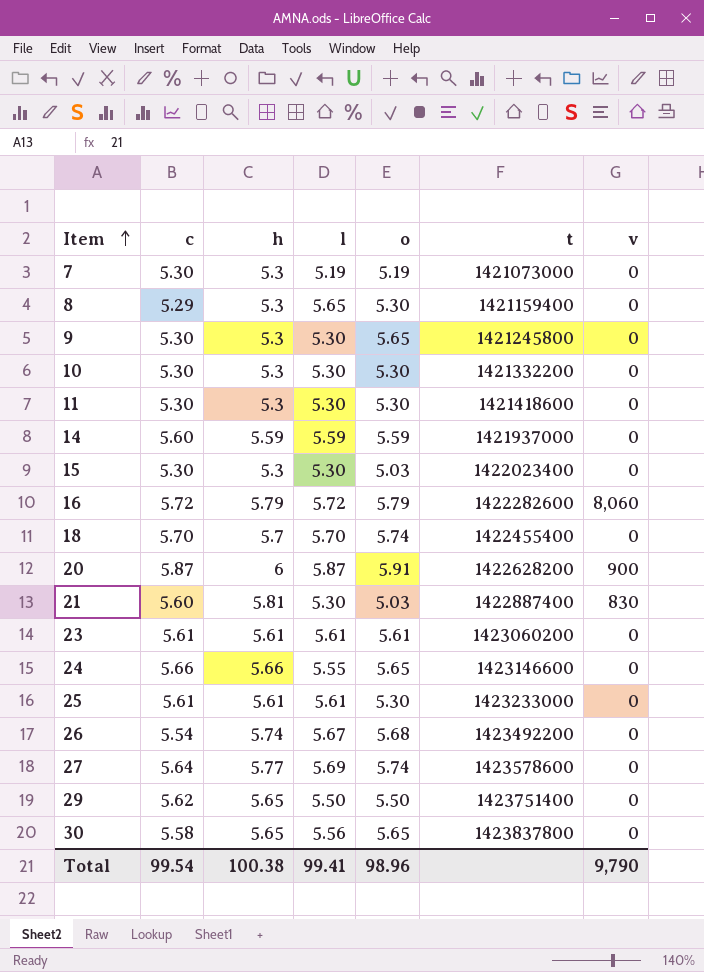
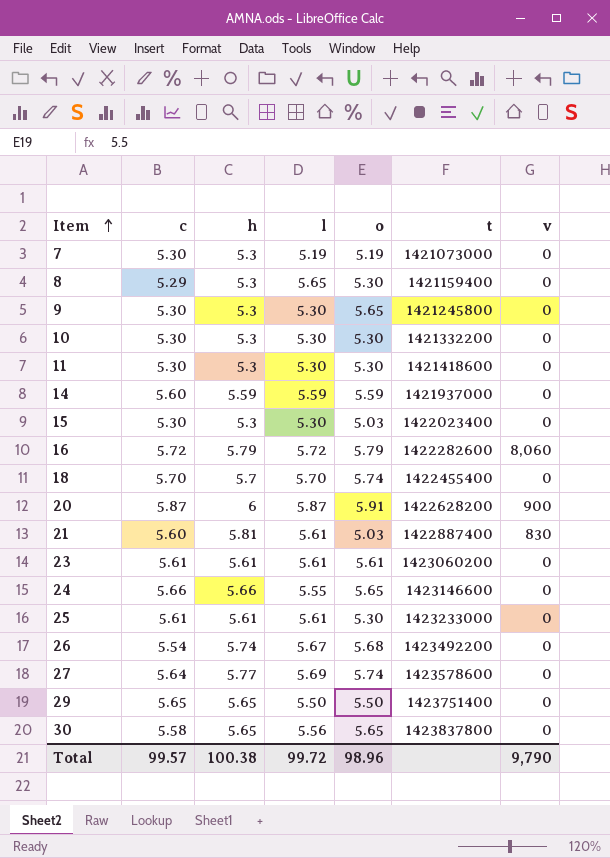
21 | l: 5.30 -> 5.61
29 | c: 5.62 -> 5.65
Total | c: 99.54 -> 99.57
Total | l: 99.41 -> 99.72

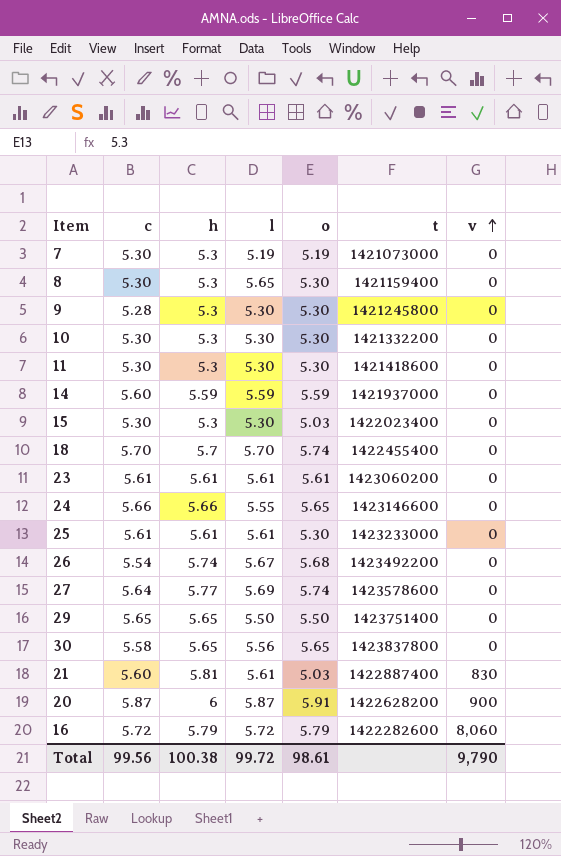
row order: Item ascending -> v ascending
8 | c: 5.29 -> 5.30
9 | c: 5.30 -> 5.28
9 | o: 5.65 -> 5.30
Total | c: 99.57 -> 99.56
Total | o: 98.96 -> 98.61

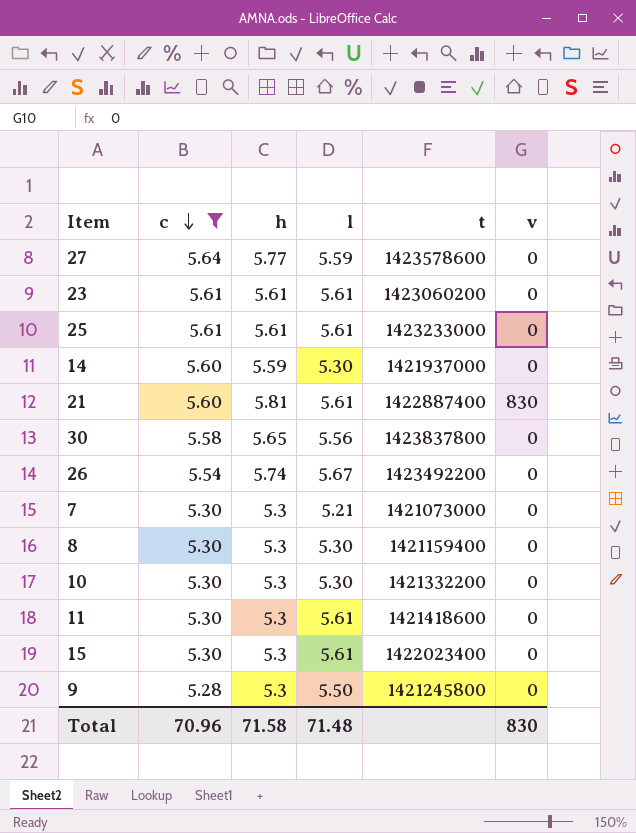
filter: none -> c <= 5.64
row order: v ascending -> c descending
column o | position: 5 -> none
27 | l: 5.69 -> 5.59
14 | l: 5.59 -> 5.30
7 | l: 5.19 -> 5.21
8 | l: 5.65 -> 5.30
11 | l: 5.30 -> 5.61
15 | l: 5.30 -> 5.61
9 | l: 5.30 -> 5.50
Total | c: 99.56 -> 70.96
Total | h: 100.38 -> 71.58
Total | l: 99.72 -> 71.48
Total | v: 9,790 -> 830

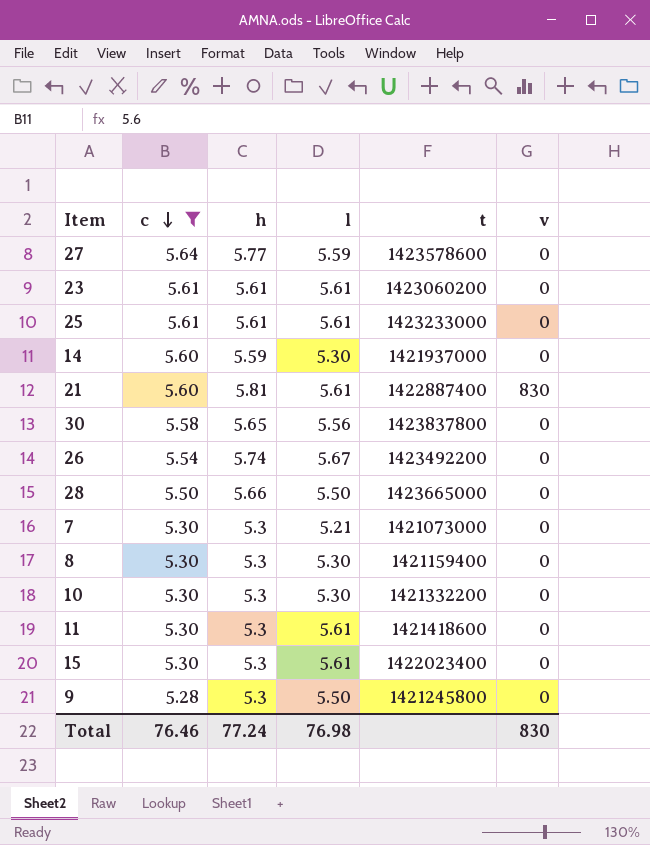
row 28: none -> 5.50 | 5.66 | 5.50 | 1423665000 | 0
Total | c: 70.96 -> 76.46
Total | h: 71.58 -> 77.24
Total | l: 71.48 -> 76.98

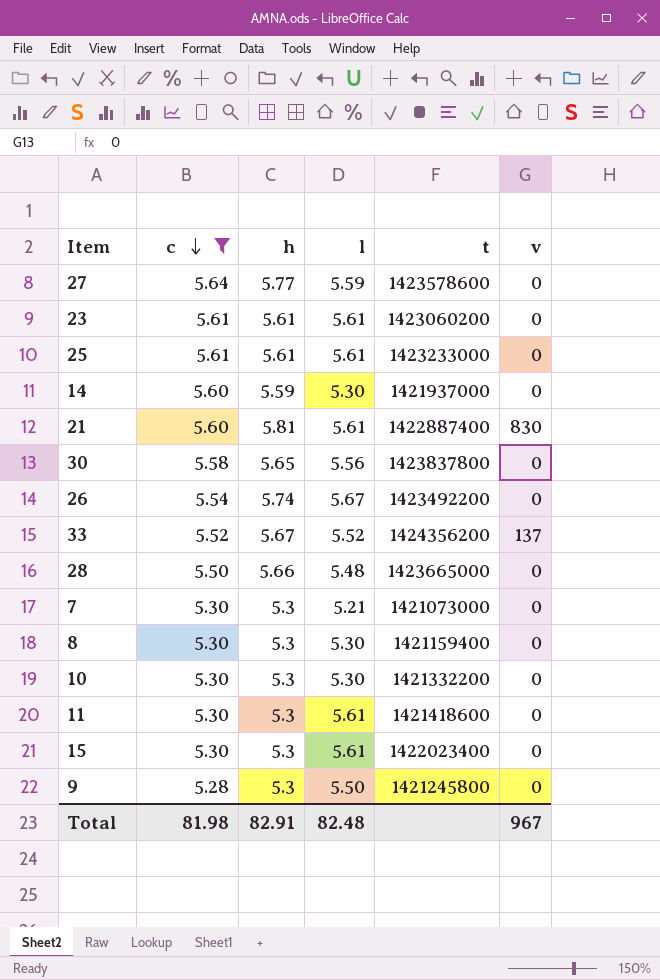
row 33: none -> 5.52 | 5.67 | 5.52 | 1424356200 | 137
28 | l: 5.50 -> 5.48
Total | c: 76.46 -> 81.98
Total | h: 77.24 -> 82.91
Total | l: 76.98 -> 82.48
Total | v: 830 -> 967

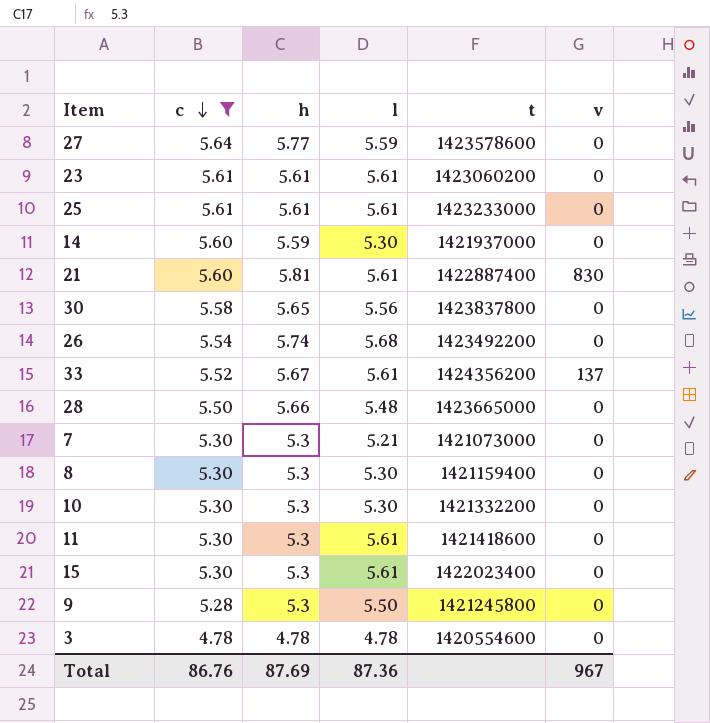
26 | l: 5.67 -> 5.68
33 | l: 5.52 -> 5.61
row 3: none -> 4.78 | 4.78 | 4.78 | 1420554600 | 0
Total | c: 81.98 -> 86.76
Total | h: 82.91 -> 87.69
Total | l: 82.48 -> 87.36

